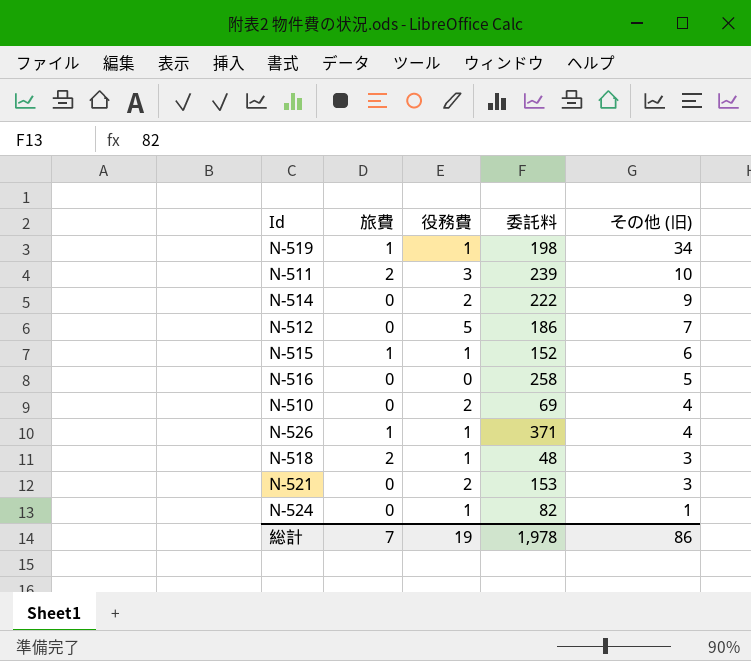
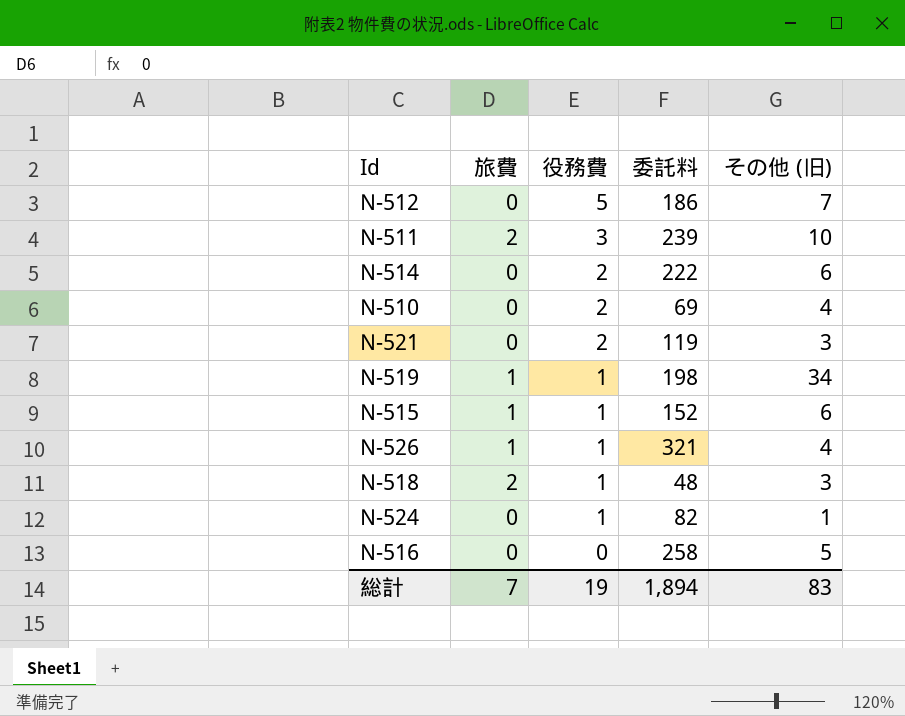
row order: その他 (旧) descending -> 役務費 descending
N-514 | その他 (旧): 9 -> 6
N-521 | 委託料: 153 -> 119
N-526 | 委託料: 371 -> 321
総計 | 委託料: 1,978 -> 1,894
総計 | その他 (旧): 86 -> 83

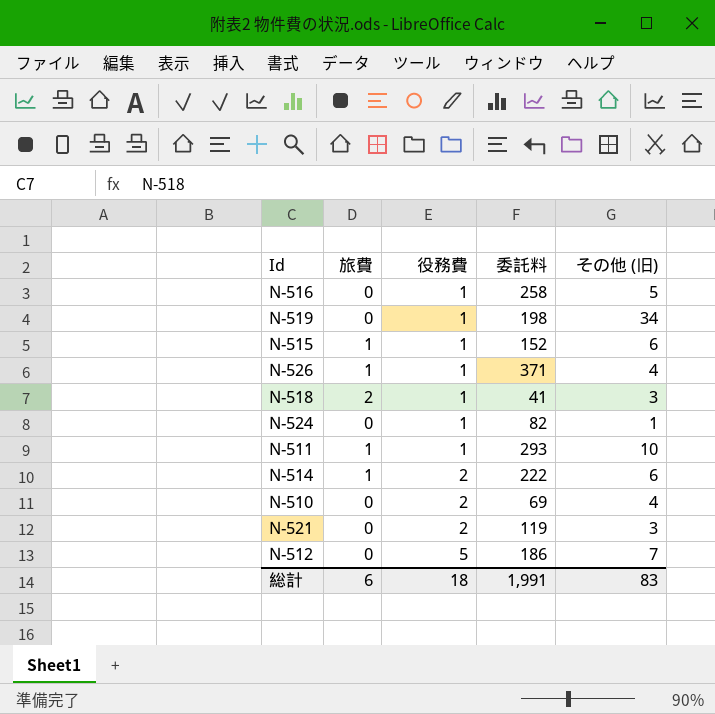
row order: 役務費 descending -> 役務費 ascending
N-516 | 役務費: 0 -> 1
N-519 | 旅費: 1 -> 0
N-526 | 委託料: 321 -> 371
N-518 | 委託料: 48 -> 41
N-511 | 旅費: 2 -> 1
N-511 | 役務費: 3 -> 1
N-511 | 委託料: 239 -> 293
N-514 | 旅費: 0 -> 1
総計 | 旅費: 7 -> 6
総計 | 役務費: 19 -> 18
総計 | 委託料: 1,894 -> 1,991

